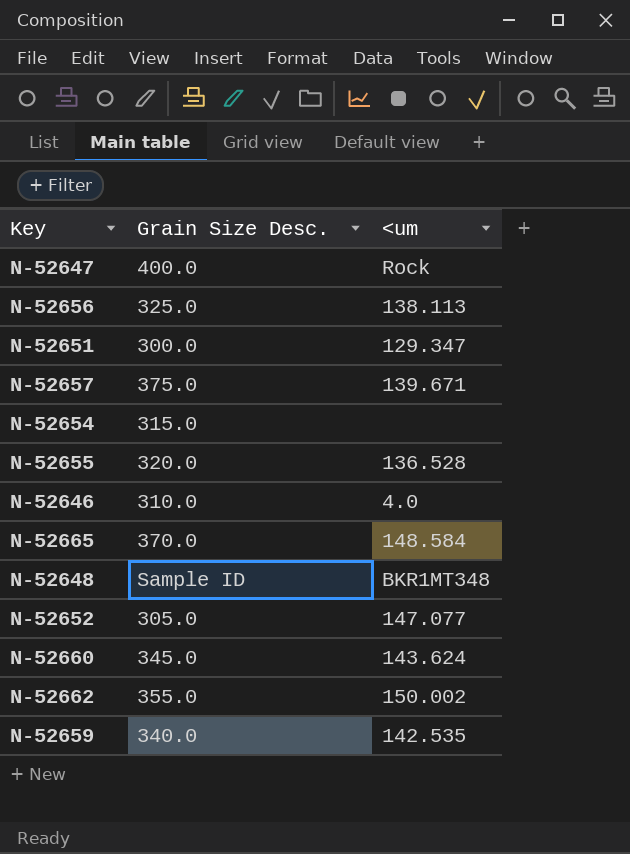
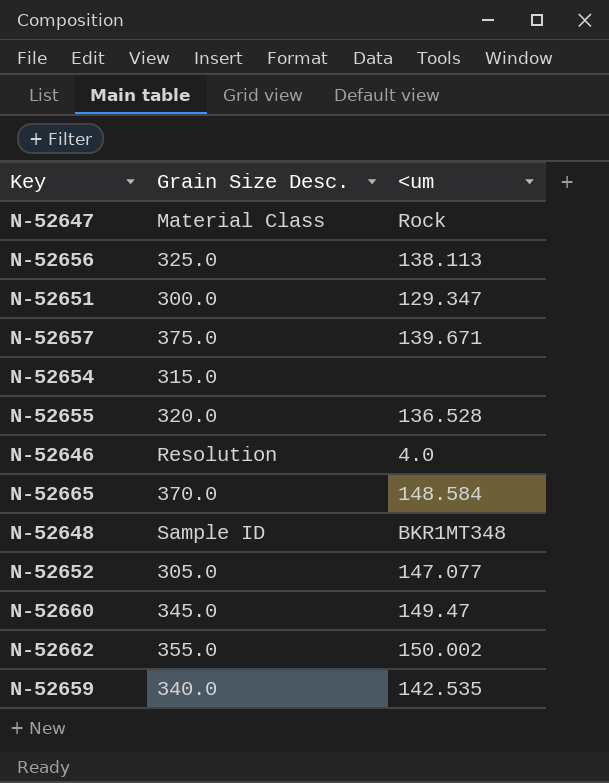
N-52647 | Grain Size Desc.: 400.0 -> Material Class
N-52646 | Grain Size Desc.: 310.0 -> Resolution
N-52660 | <um: 143.624 -> 149.47

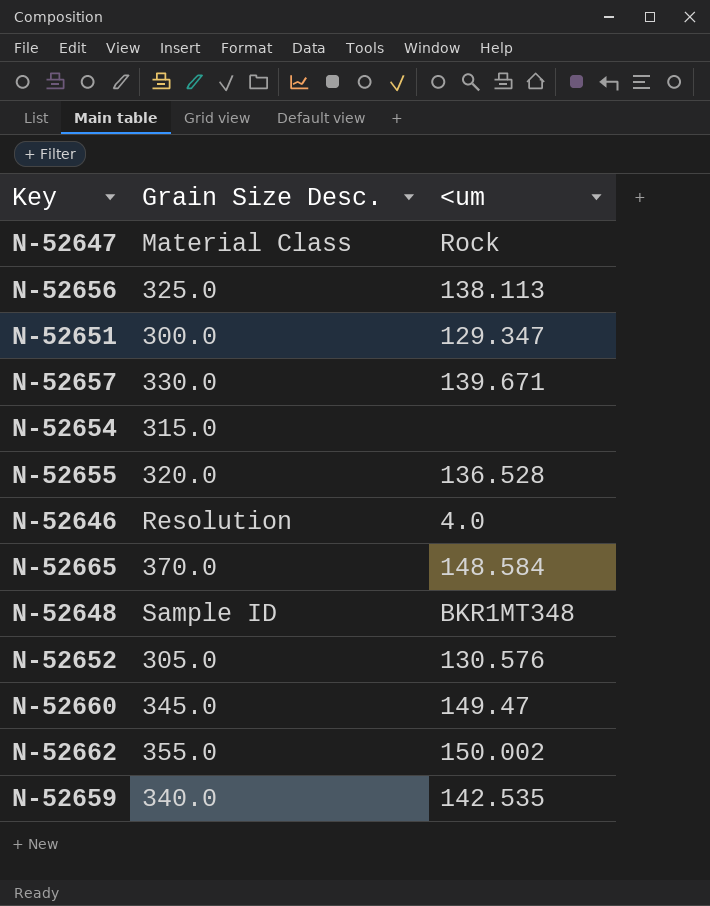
N-52657 | Grain Size Desc.: 375.0 -> 330.0
N-52652 | <um: 147.077 -> 130.576

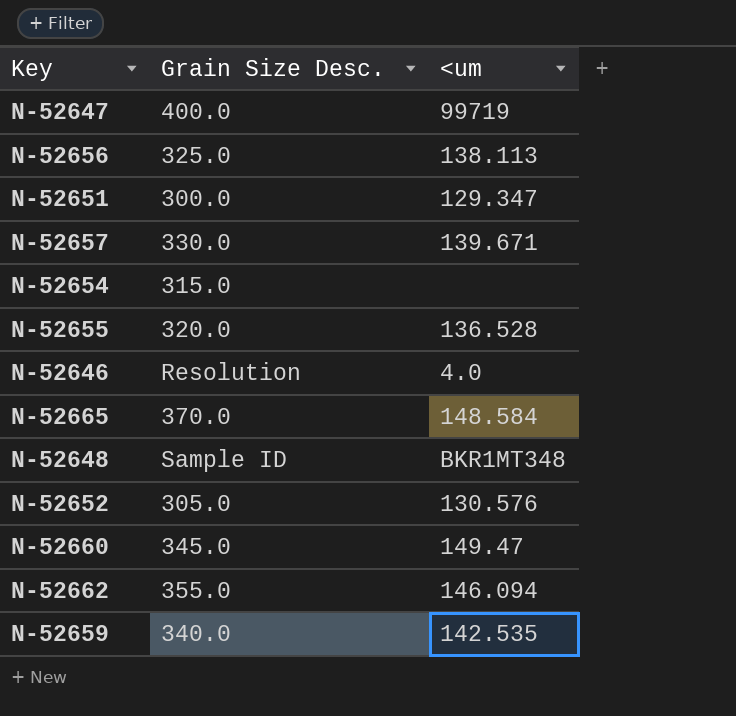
N-52647 | Grain Size Desc.: Material Class -> 400.0
N-52647 | <um: Rock -> 99719
N-52662 | <um: 150.002 -> 146.094

